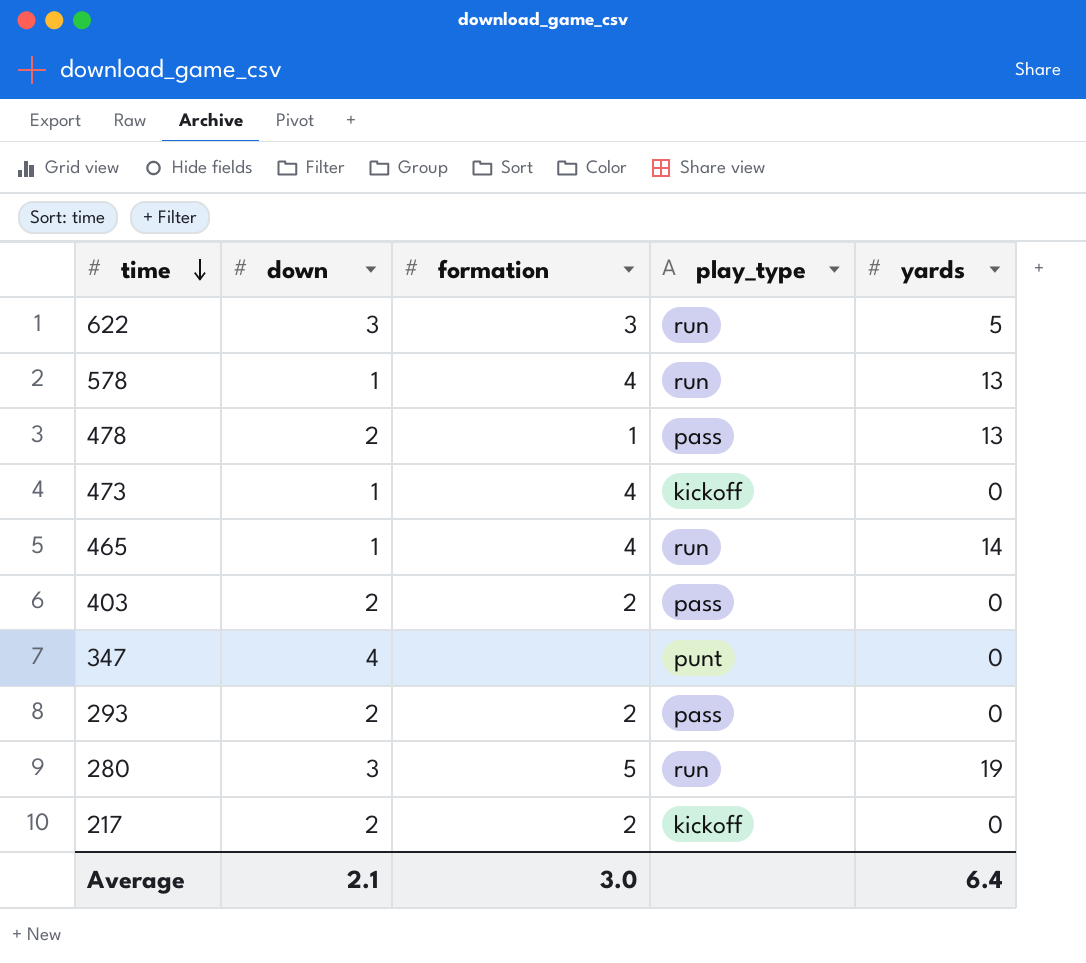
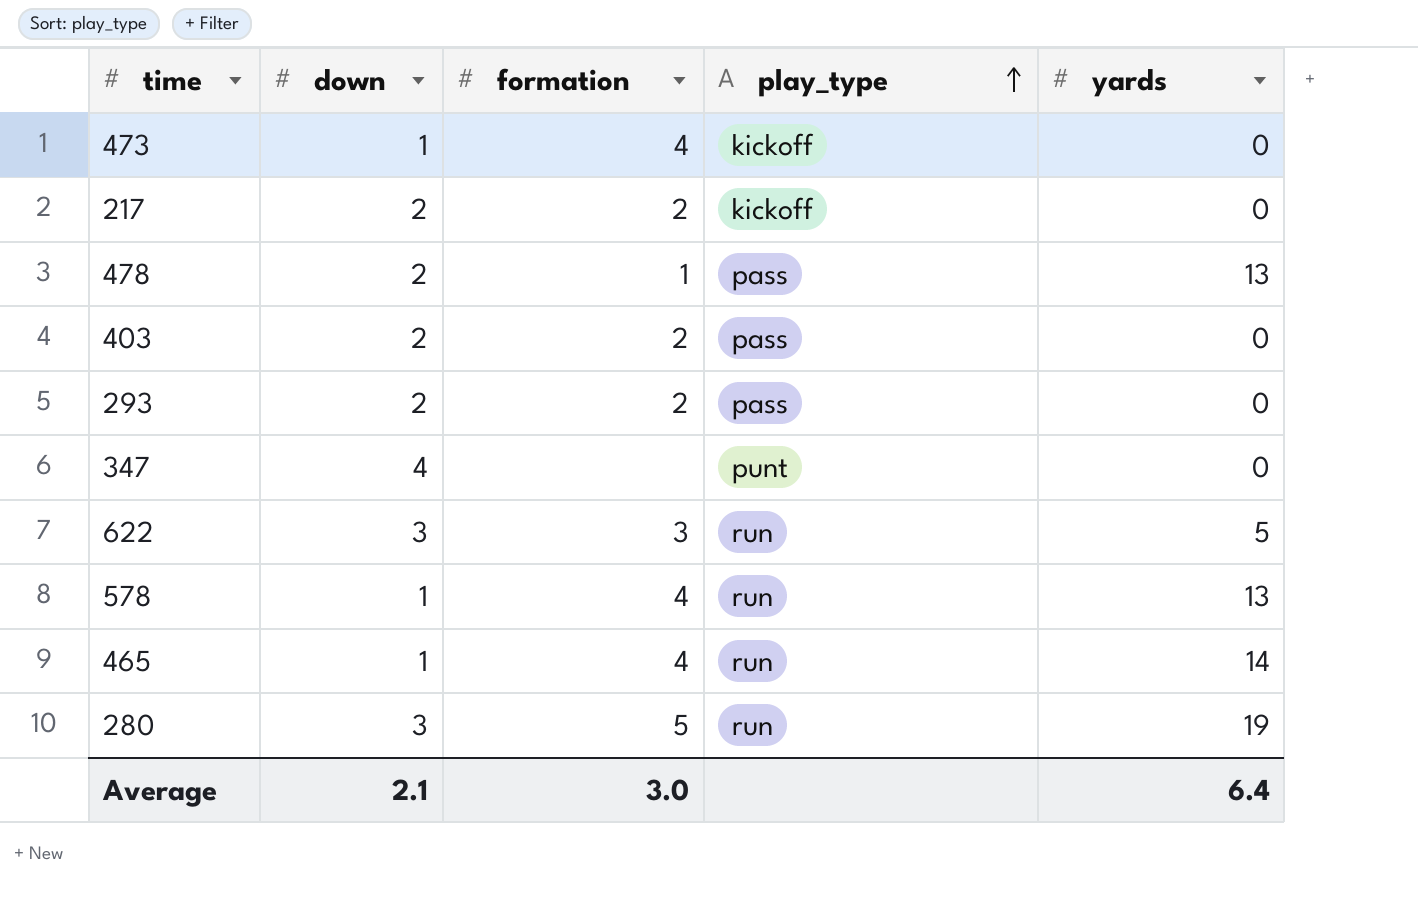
row order: time descending -> play_type ascending

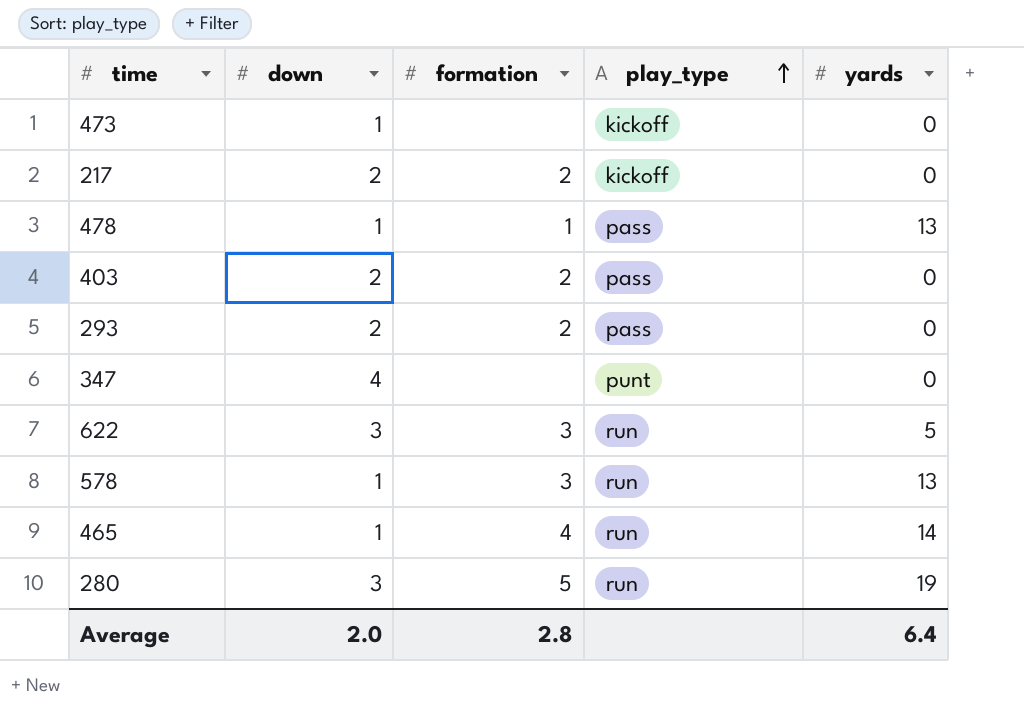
473 | formation: 4 -> none
478 | down: 2 -> 1
578 | formation: 4 -> 3
Average | down: 2.1 -> 2.0
Average | formation: 3.0 -> 2.8

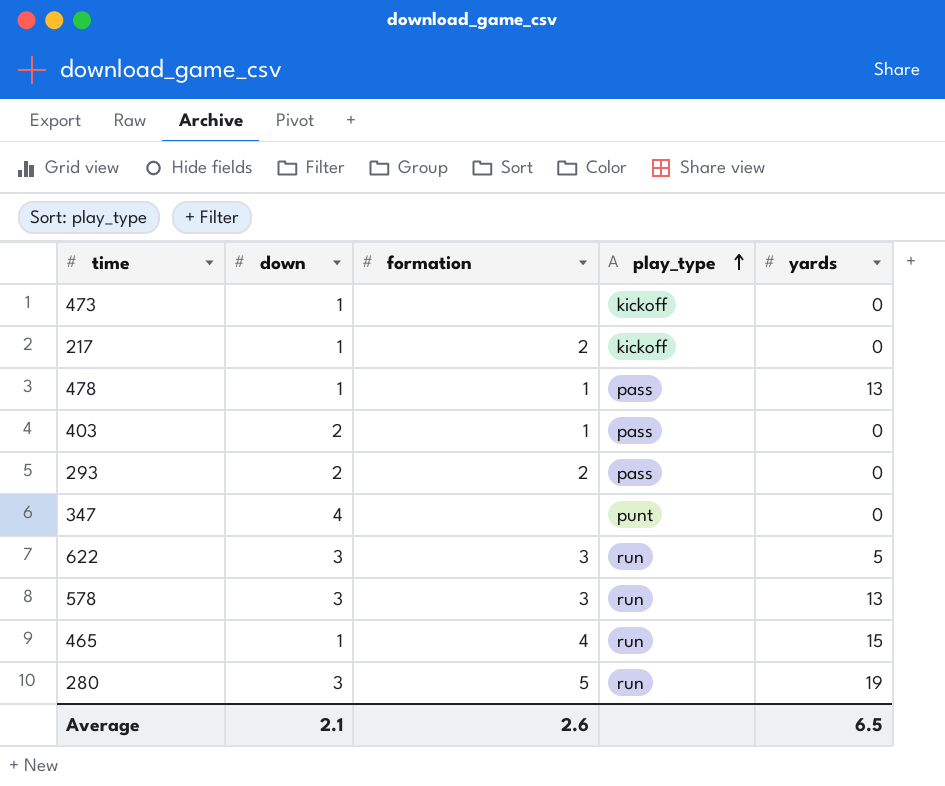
217 | down: 2 -> 1
403 | formation: 2 -> 1
578 | down: 1 -> 3
465 | yards: 14 -> 15
Average | down: 2.0 -> 2.1
Average | formation: 2.8 -> 2.6
Average | yards: 6.4 -> 6.5

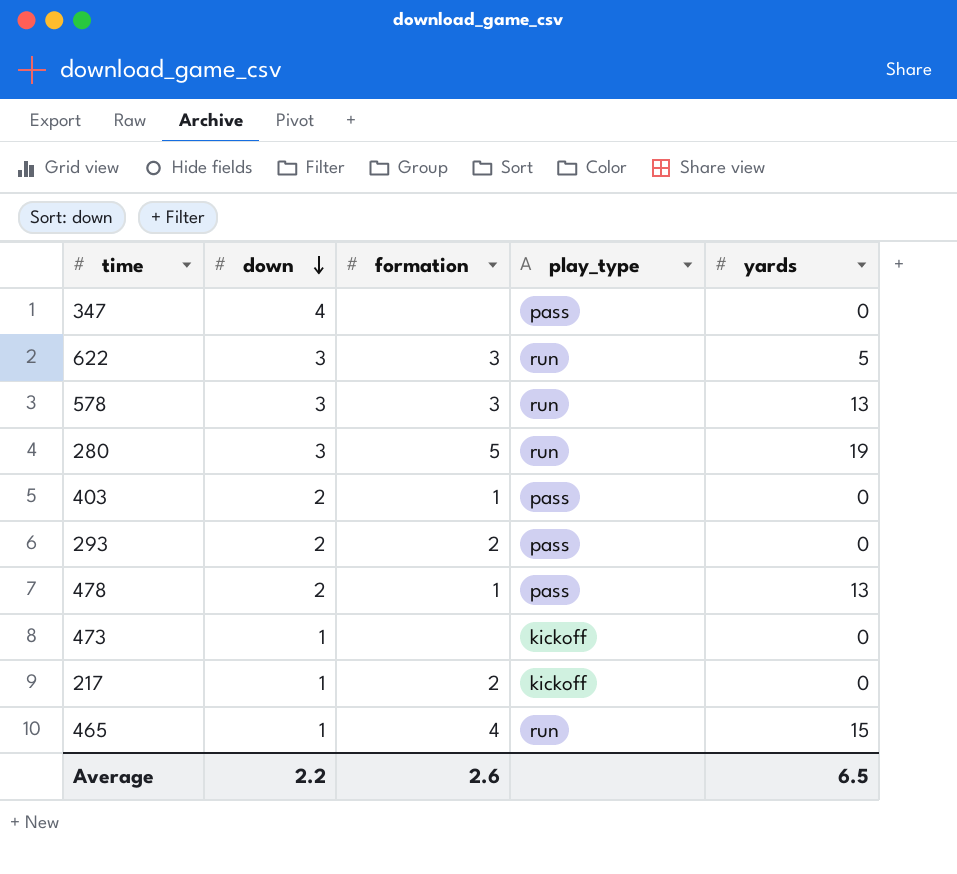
row order: play_type ascending -> down descending
347 | play_type: punt -> pass
478 | down: 1 -> 2
Average | down: 2.1 -> 2.2

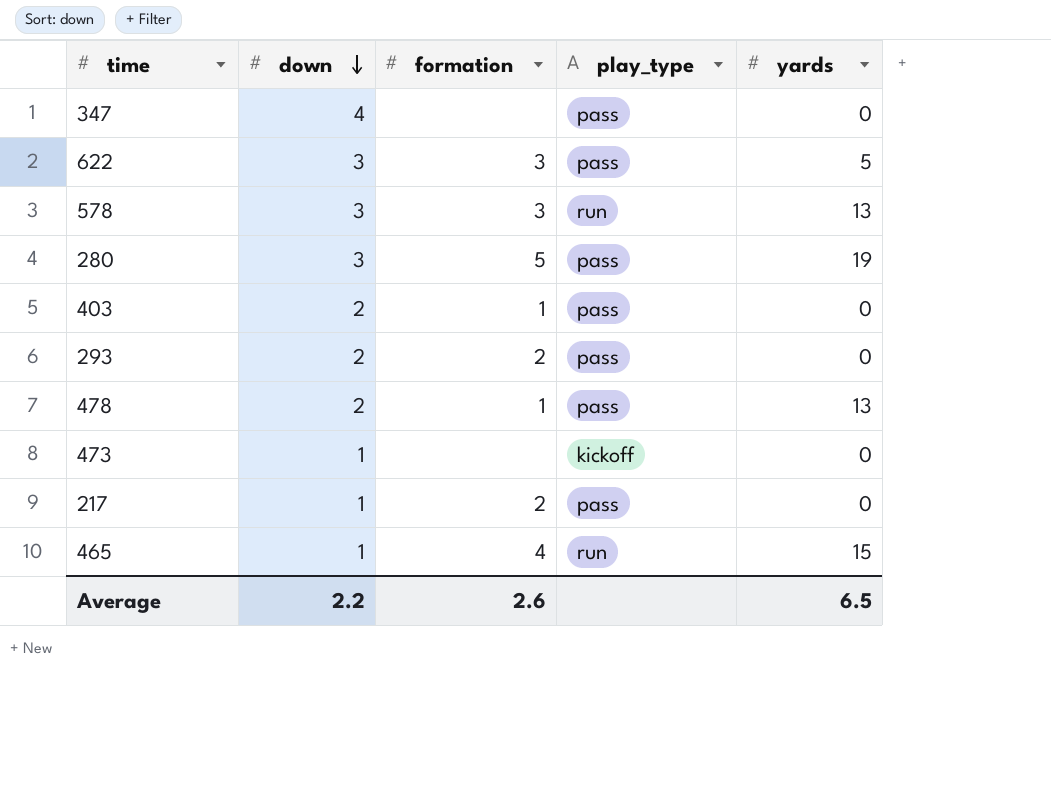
622 | play_type: run -> pass
280 | play_type: run -> pass
217 | play_type: kickoff -> pass

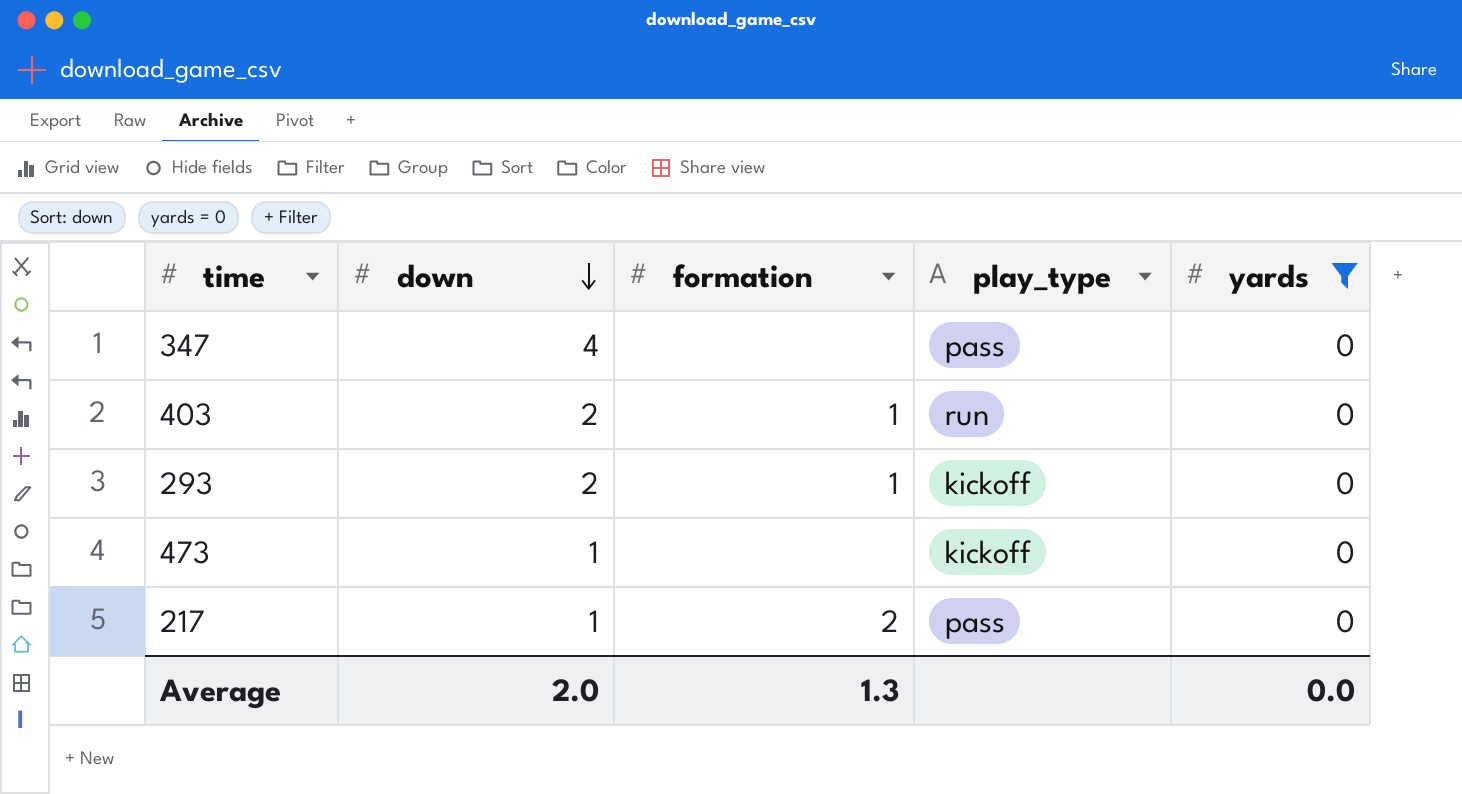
filter: none -> yards = 0
403 | play_type: pass -> run
293 | formation: 2 -> 1
293 | play_type: pass -> kickoff
Average | down: 2.2 -> 2.0
Average | formation: 2.6 -> 1.3
Average | yards: 6.5 -> 0.0

